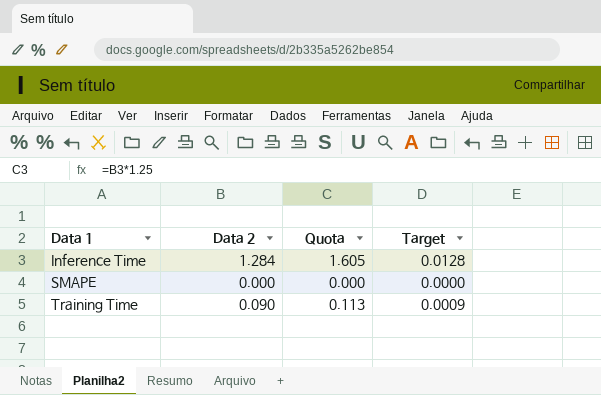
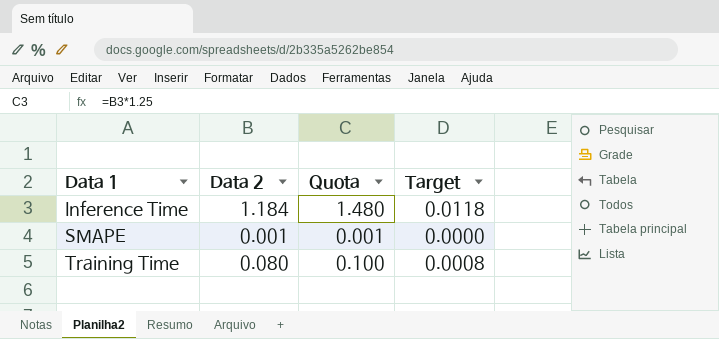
Inference Time | Data 2: 1.284 -> 1.184
Inference Time | Quota: 1.605 -> 1.480
Inference Time | Target: 0.0128 -> 0.0118
SMAPE | Data 2: 0.000 -> 0.001
SMAPE | Quota: 0.000 -> 0.001
Training Time | Data 2: 0.090 -> 0.080
Training Time | Quota: 0.113 -> 0.100
Training Time | Target: 0.0009 -> 0.0008

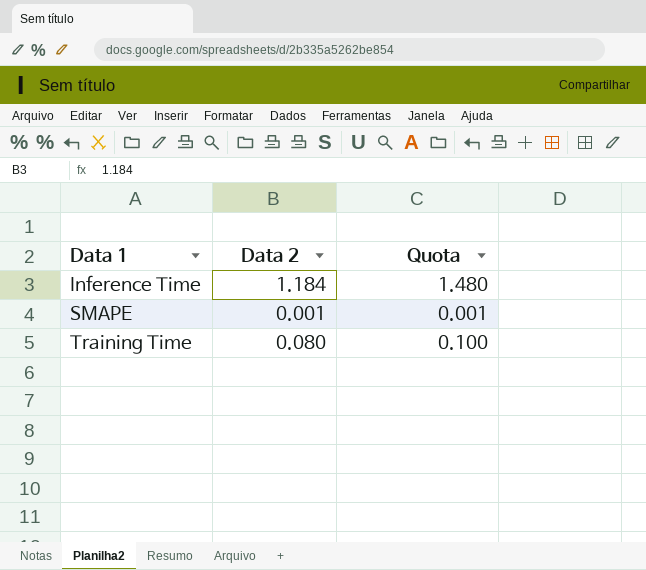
column Target | formula: [Data 2] * 0.01 -> none

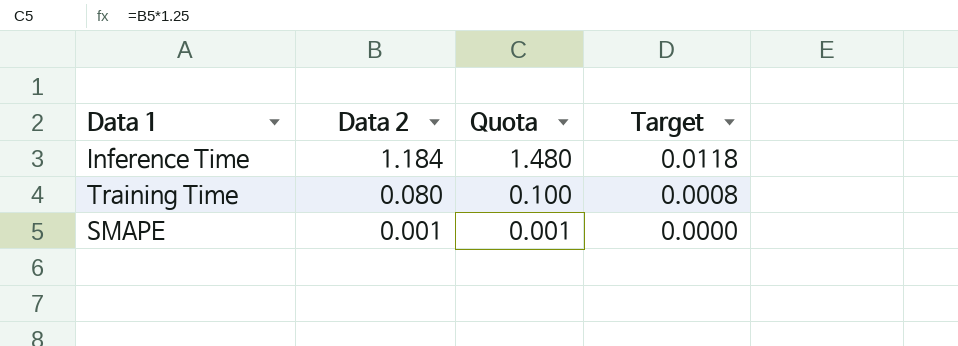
row order: Data 1 ascending -> Data 2 descending
column Target | formula: none -> [Data 2] * 0.01

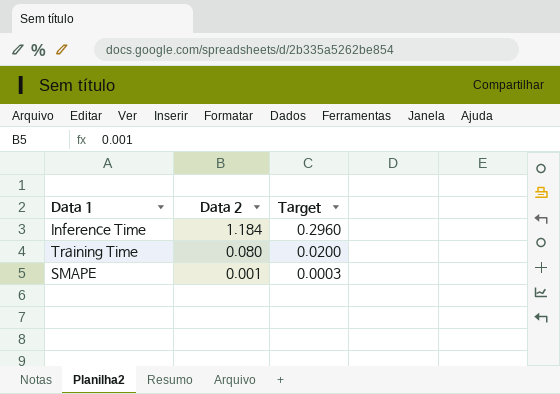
column Quota | formula: [Data 2] * 1.25 -> none
column Target | formula: [Data 2] * 0.01 -> [Data 2] * 0.25

